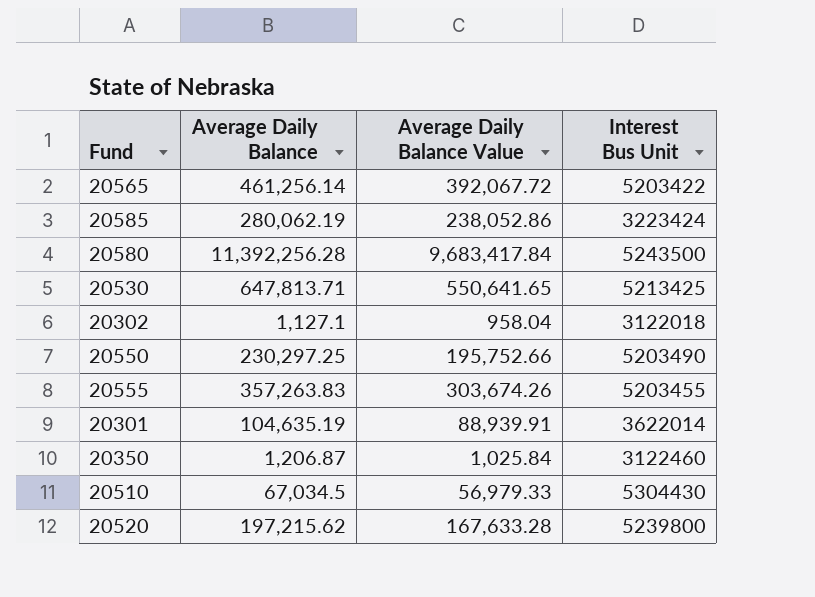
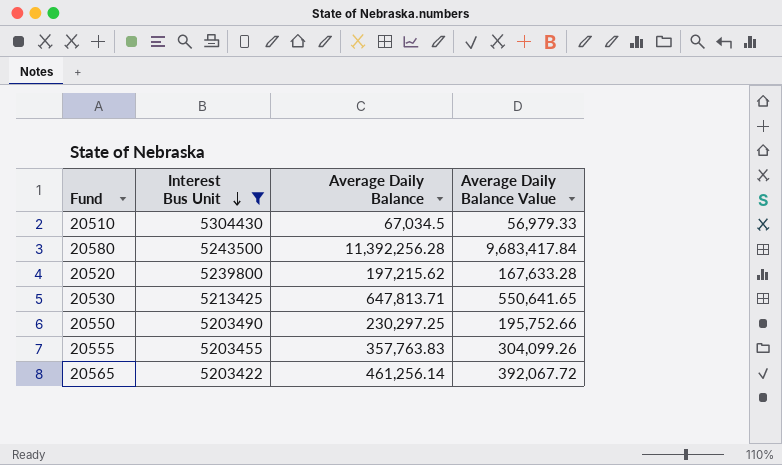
filter: none -> Interest Bus Unit >= 5203422
row order: none -> Interest Bus Unit descending
column Interest Bus Unit | position: 4 -> 2
20555 | Average Daily Balance: 357,263.83 -> 357,763.83
20555 | Average Daily Balance Value: 303,674.26 -> 304,099.26

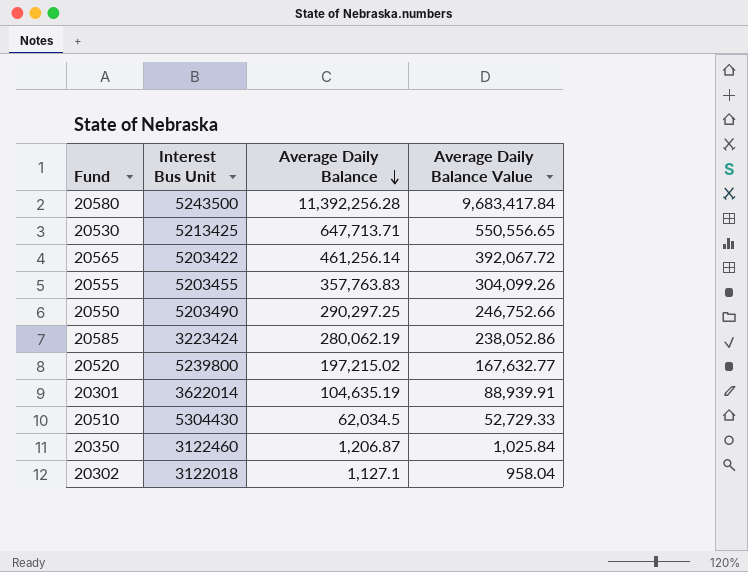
filter: Interest Bus Unit >= 5203422 -> none
row order: Interest Bus Unit descending -> Average Daily Balance descending
20530 | Average Daily Balance: 647,813.71 -> 647,713.71
20530 | Average Daily Balance Value: 550,641.65 -> 550,556.65
20550 | Average Daily Balance: 230,297.25 -> 290,297.25
20550 | Average Daily Balance Value: 195,752.66 -> 246,752.66
20520 | Average Daily Balance: 197,215.62 -> 197,215.02
20520 | Average Daily Balance Value: 167,633.28 -> 167,632.77
20510 | Average Daily Balance: 67,034.5 -> 62,034.5
20510 | Average Daily Balance Value: 56,979.33 -> 52,729.33

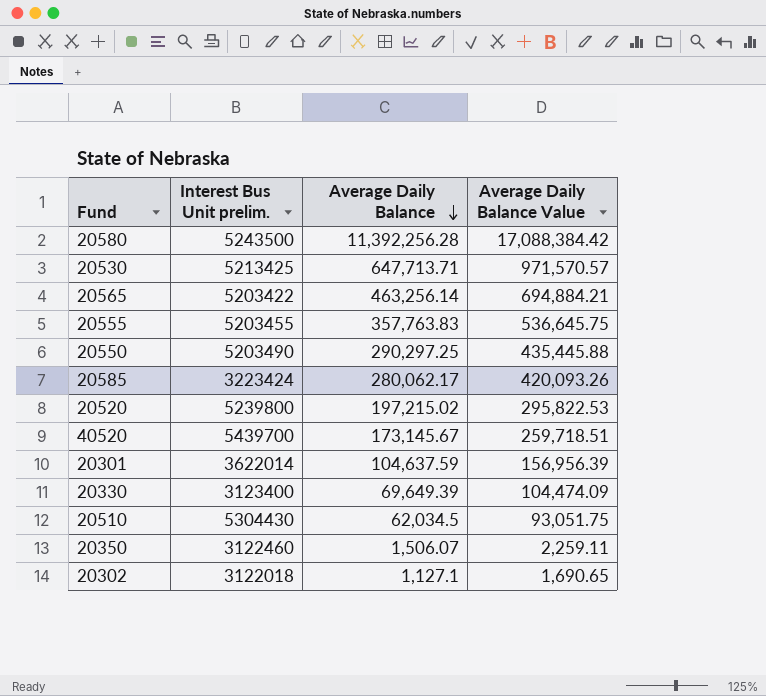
column name: Interest Bus Unit -> Interest Bus Unit prelim.
column Average Daily Balance Value | formula: [Average Daily Balance] * 0.85 -> [Average Daily Balance] * 1.5
20565 | Average Daily Balance: 461,256.14 -> 463,256.14
20585 | Average Daily Balance: 280,062.19 -> 280,062.17
row 40520: none -> 5439700 | 173,145.67 | 259,718.51
20301 | Average Daily Balance: 104,635.19 -> 104,637.59
row 20330: none -> 3123400 | 69,649.39 | 104,474.09
20350 | Average Daily Balance: 1,206.87 -> 1,506.07

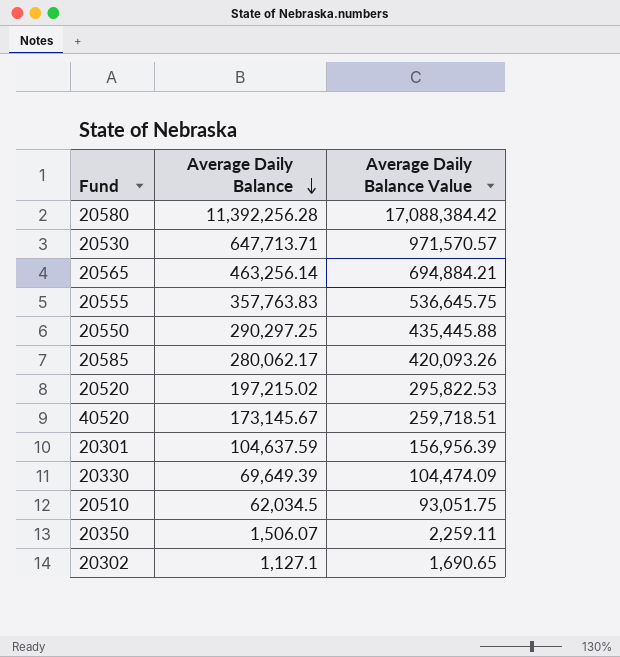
column Interest Bus Unit prelim. | position: 2 -> none

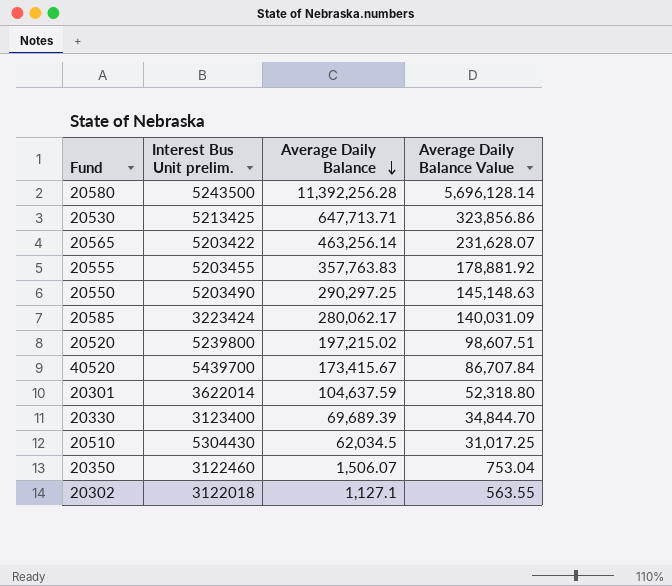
column Interest Bus Unit prelim. | position: none -> 2
column Average Daily Balance Value | formula: [Average Daily Balance] * 1.5 -> [Average Daily Balance] * 0.5
40520 | Average Daily Balance: 173,145.67 -> 173,415.67
20330 | Average Daily Balance: 69,649.39 -> 69,689.39

